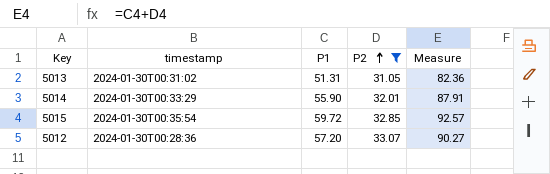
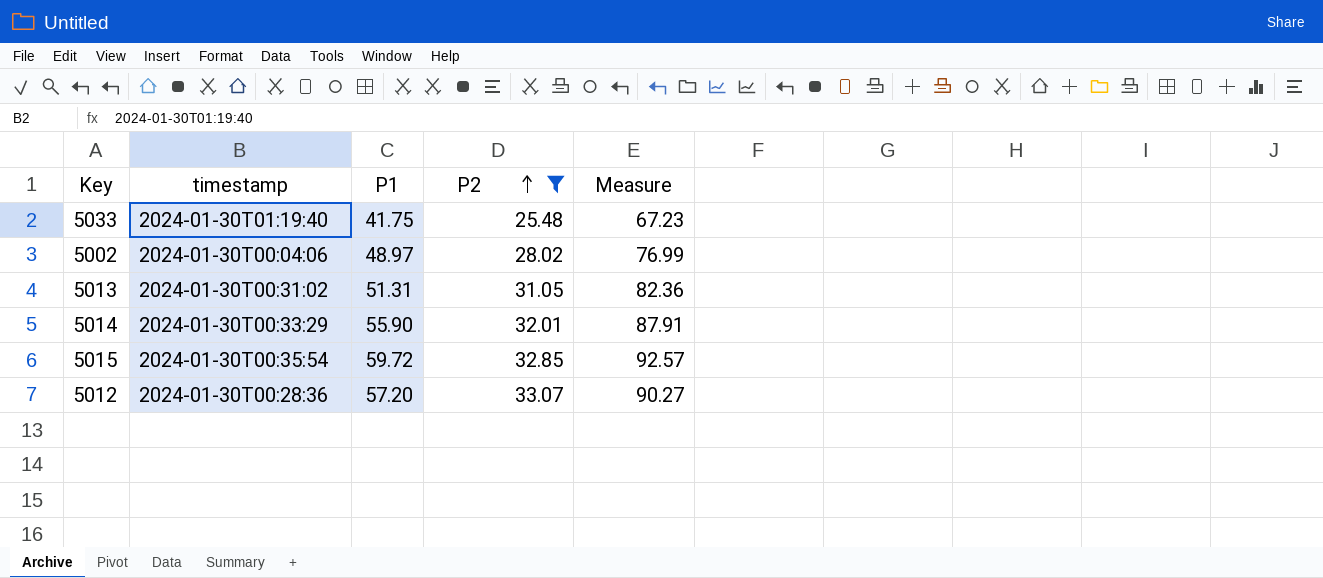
row 5033: none -> 2024-01-30T01:19:40 | 41.75 | 25.48 | 67.23
row 5002: none -> 2024-01-30T00:04:06 | 48.97 | 28.02 | 76.99

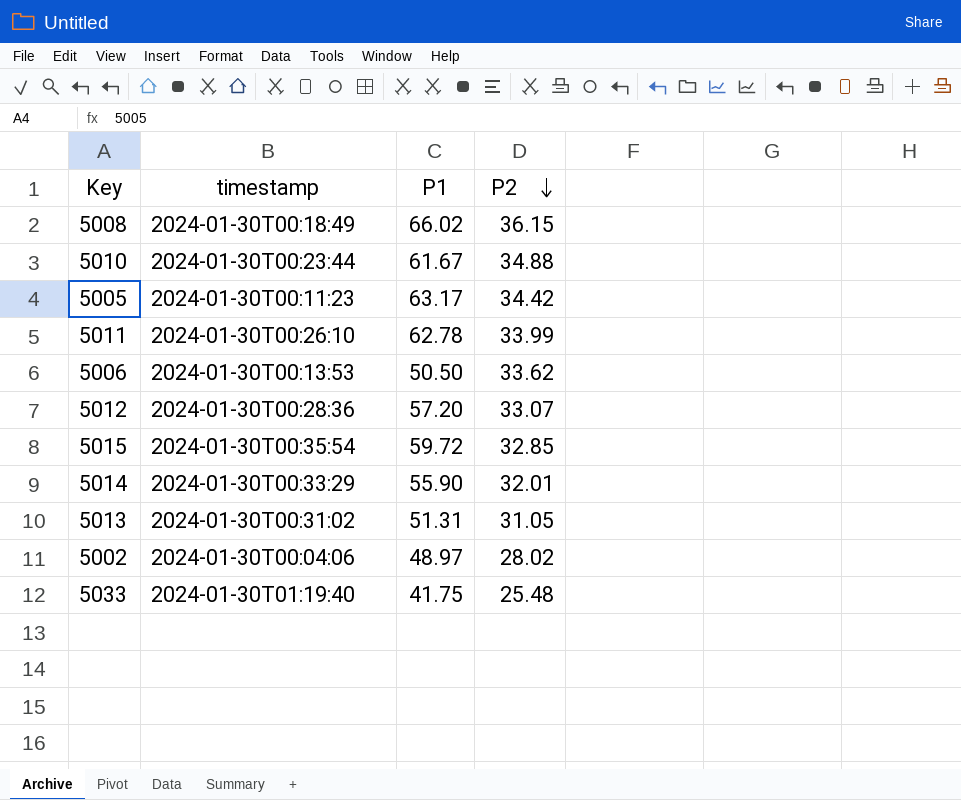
filter: P2 <= 33.07 -> none
row order: P2 ascending -> P2 descending
column Measure | formula: [P1] + [P2] -> none

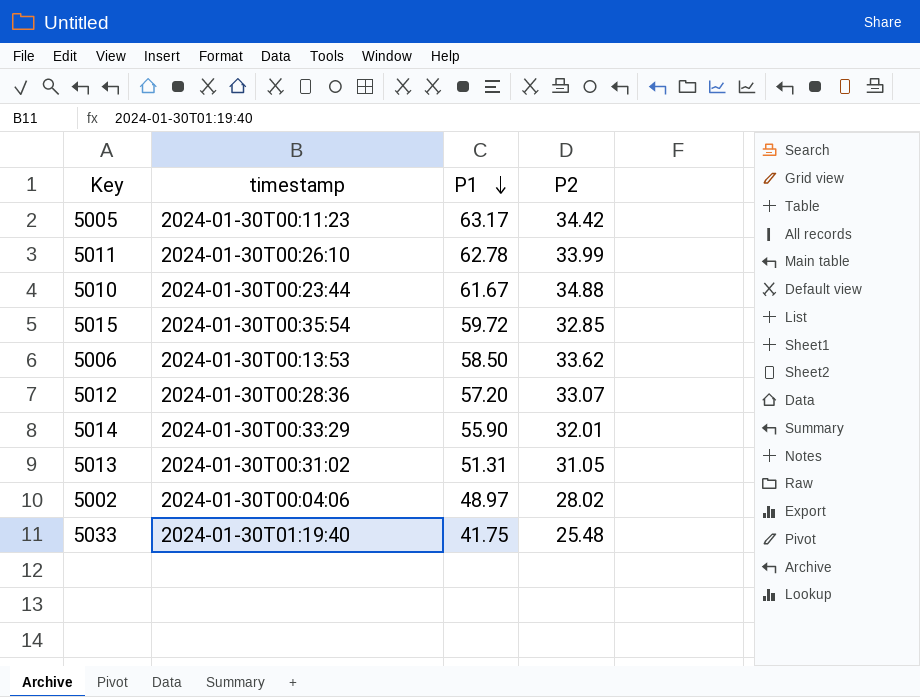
row order: P2 descending -> P1 descending
row 5008: 2024-01-30T00:18:49 | 66.02 | 36.15 -> none
5006 | P1: 50.50 -> 58.50

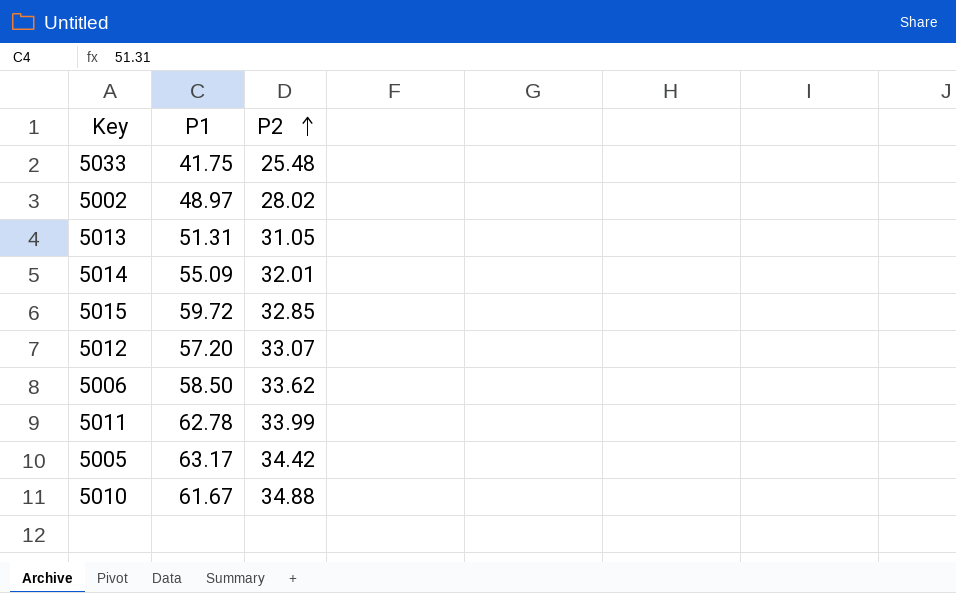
row order: P1 descending -> P2 ascending
column timestamp | position: 2 -> none
5014 | P1: 55.90 -> 55.09

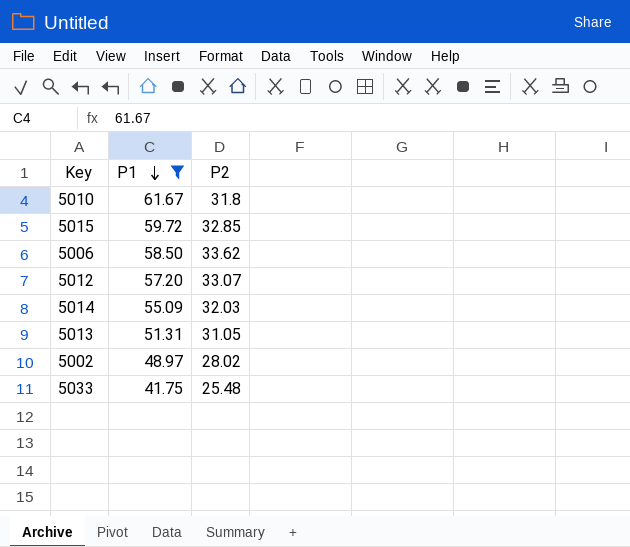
filter: none -> P1 <= 61.67
row order: P2 ascending -> P1 descending
5010 | P2: 34.88 -> 31.8
5014 | P2: 32.01 -> 32.03

